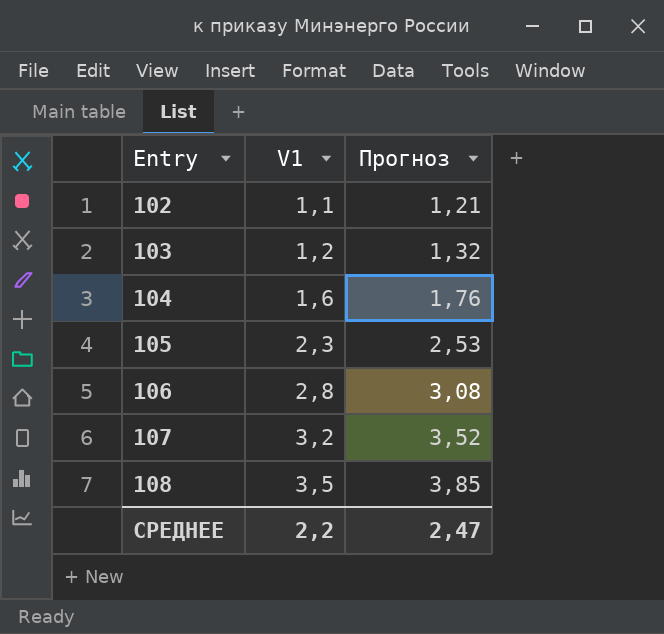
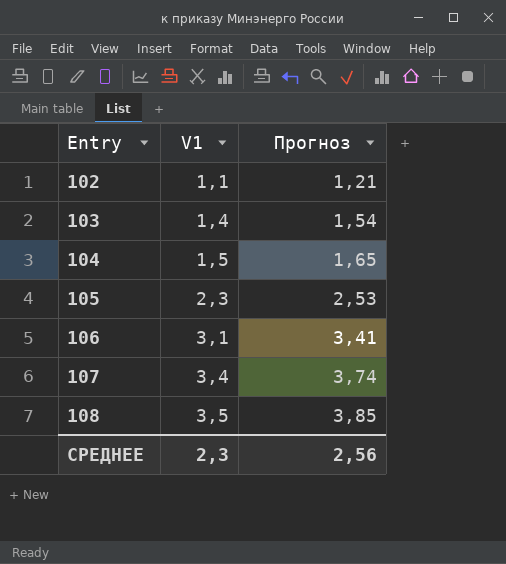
103 | V1: 1,2 -> 1,4
103 | Прогноз: 1,32 -> 1,54
104 | V1: 1,6 -> 1,5
104 | Прогноз: 1,76 -> 1,65
106 | V1: 2,8 -> 3,1
106 | Прогноз: 3,08 -> 3,41
107 | V1: 3,2 -> 3,4
107 | Прогноз: 3,52 -> 3,74
СРЕДНЕЕ | V1: 2,2 -> 2,3
СРЕДНЕЕ | Прогноз: 2,47 -> 2,56

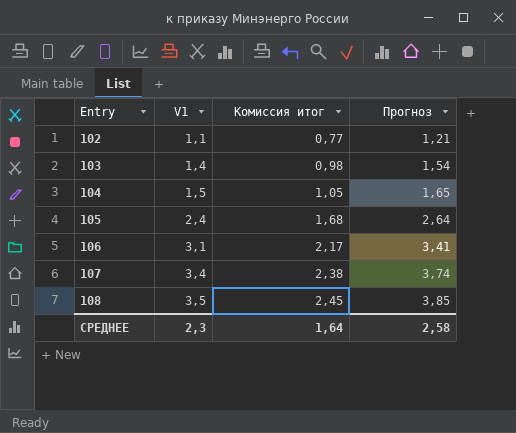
column Комиссия итог | formula: none -> [V1] * 0,7
105 | V1: 2,3 -> 2,4
105 | Прогноз: 2,53 -> 2,64
СРЕДНЕЕ | Прогноз: 2,56 -> 2,58

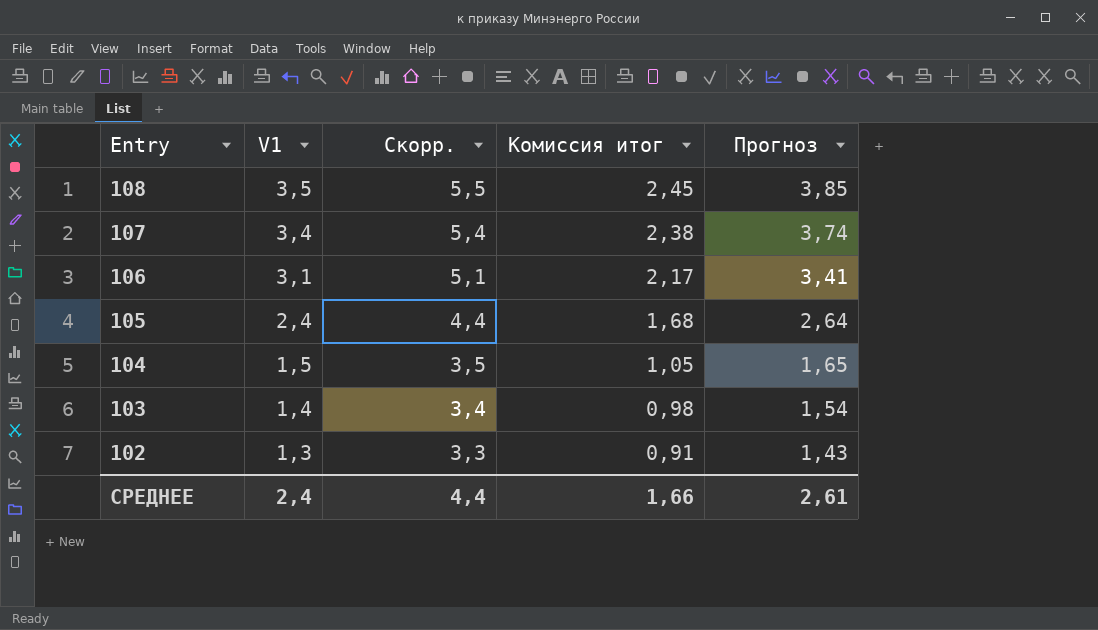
row order: Entry ascending -> Entry descending
column Скорр. | formula: none -> [V1] + 2
102 | V1: 1,1 -> 1,3
102 | Комиссия итог: 0,77 -> 0,91
102 | Прогноз: 1,21 -> 1,43
СРЕДНЕЕ | V1: 2,3 -> 2,4
СРЕДНЕЕ | Комиссия итог: 1,64 -> 1,66
СРЕДНЕЕ | Прогноз: 2,58 -> 2,61

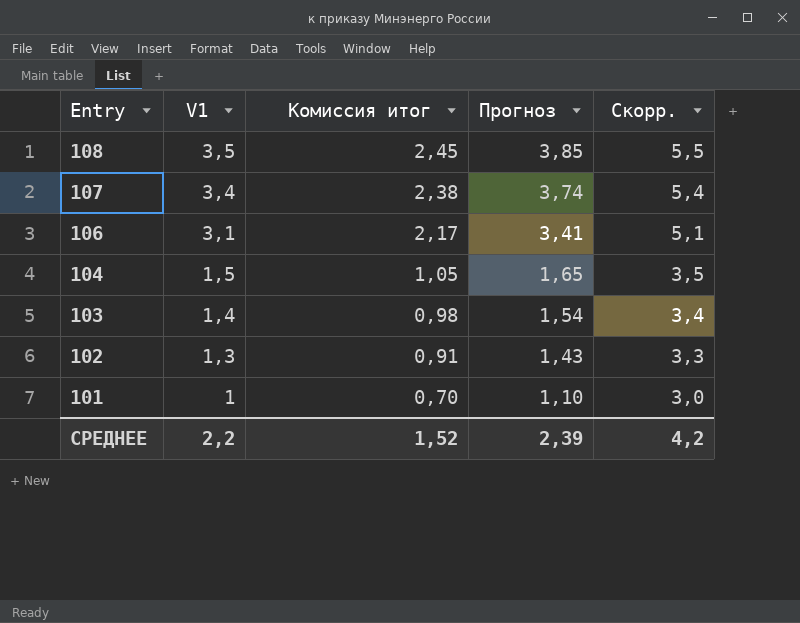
column Скорр. | position: 3 -> 5
row 105: 2,4 | 4,4 | 1,68 | 2,64 -> none
row 101: none -> 1 | 0,70 | 1,10 | 3,0
СРЕДНЕЕ | V1: 2,4 -> 2,2
СРЕДНЕЕ | Комиссия итог: 1,66 -> 1,52
СРЕДНЕЕ | Прогноз: 2,61 -> 2,39
СРЕДНЕЕ | Скорр.: 4,4 -> 4,2

